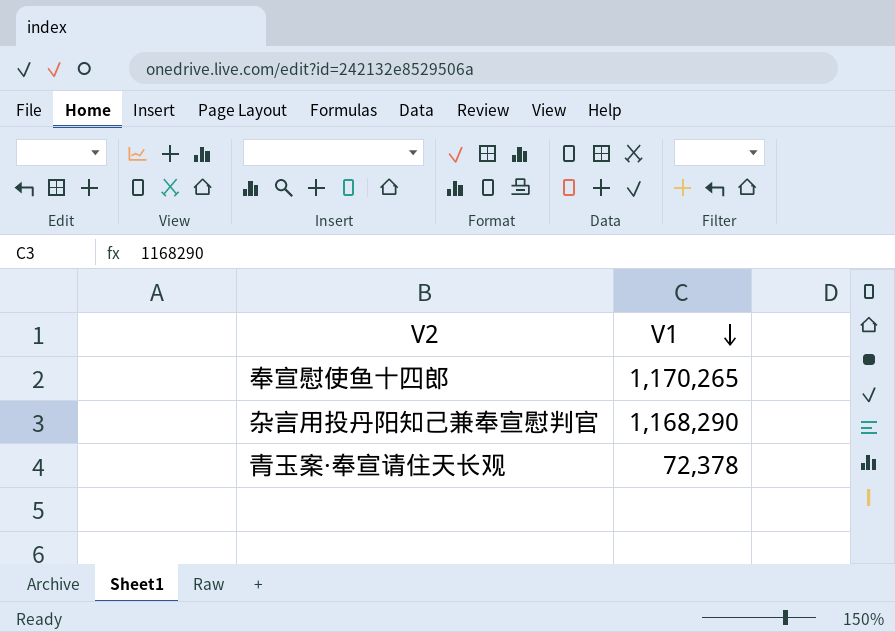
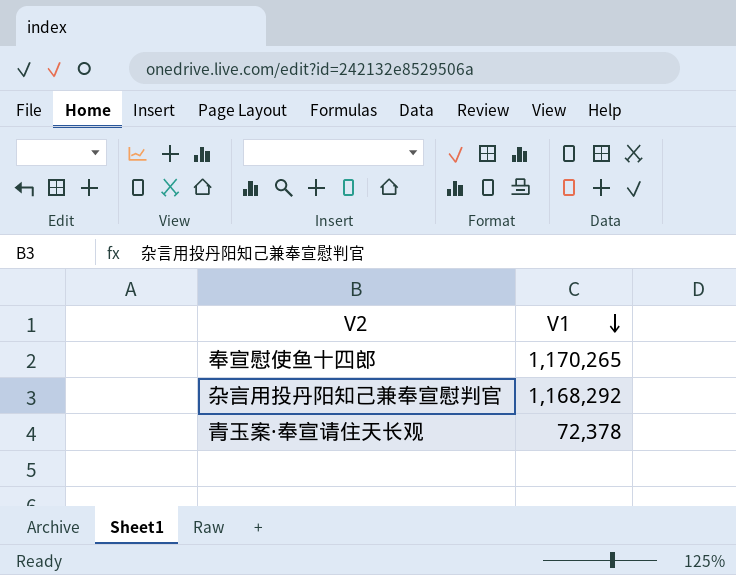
杂言用投丹阳知己兼奉宣慰判官 | V1: 1,168,290 -> 1,168,292

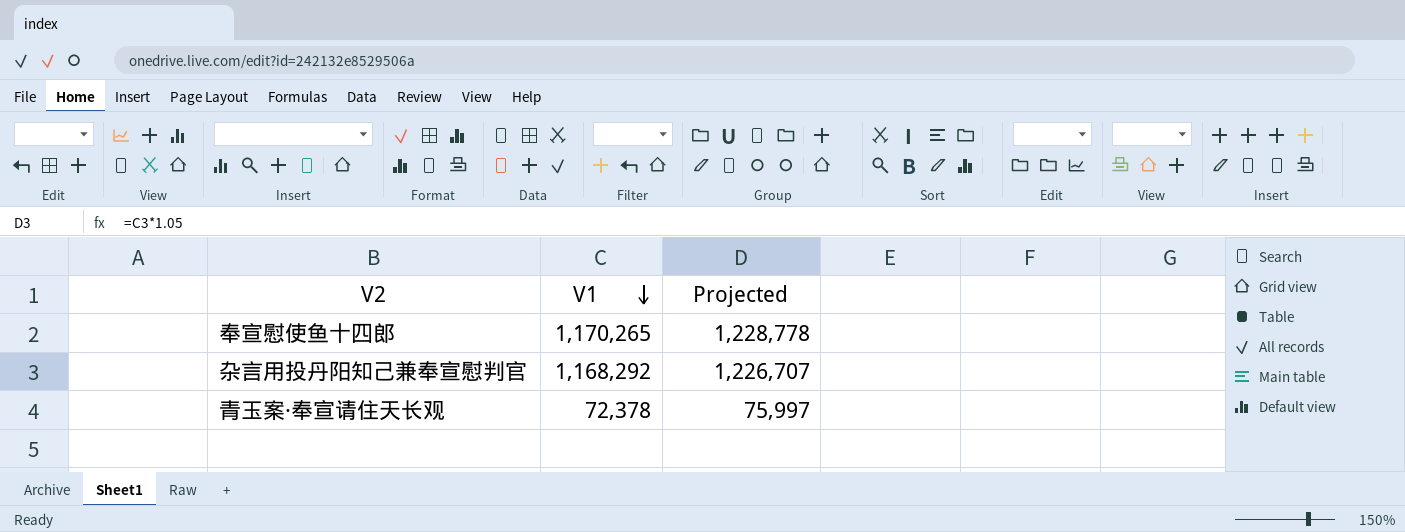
column Projected | formula: none -> [V1] * 1.05

